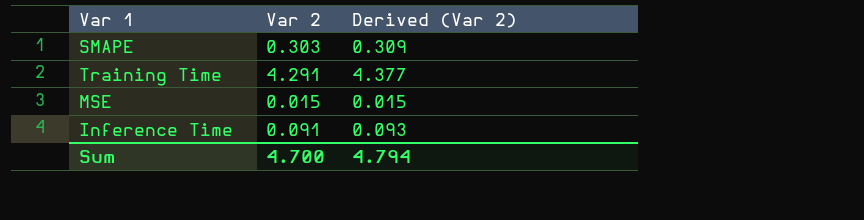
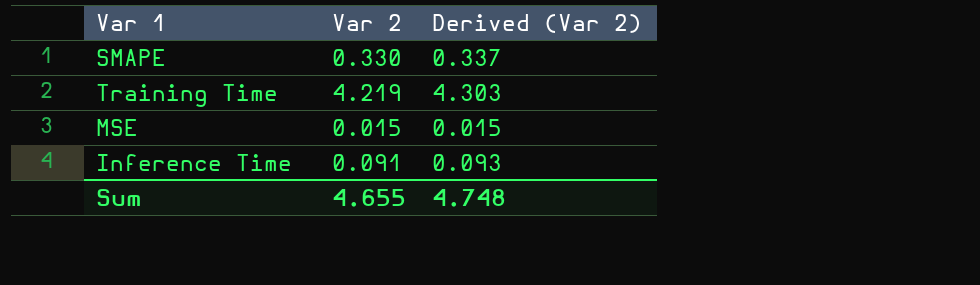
SMAPE | Var 2: 0.303 -> 0.330
SMAPE | Derived (Var 2): 0.309 -> 0.337
Training Time | Var 2: 4.291 -> 4.219
Training Time | Derived (Var 2): 4.377 -> 4.303
Sum | Var 2: 4.700 -> 4.655
Sum | Derived (Var 2): 4.794 -> 4.748

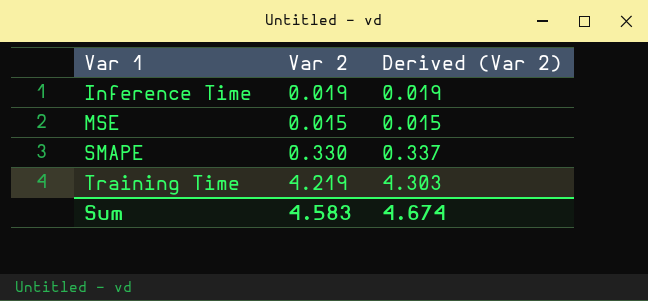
row order: none -> Var 1 ascending
Inference Time | Var 2: 0.091 -> 0.019
Inference Time | Derived (Var 2): 0.093 -> 0.019
Sum | Var 2: 4.655 -> 4.583
Sum | Derived (Var 2): 4.748 -> 4.674

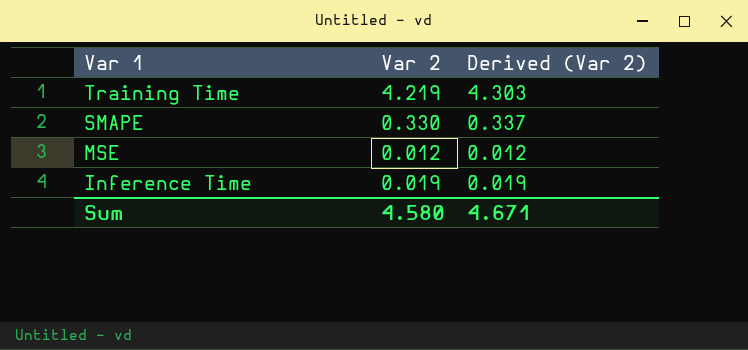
row order: Var 1 ascending -> Var 1 descending
MSE | Var 2: 0.015 -> 0.012
MSE | Derived (Var 2): 0.015 -> 0.012
Sum | Var 2: 4.583 -> 4.580
Sum | Derived (Var 2): 4.674 -> 4.671

